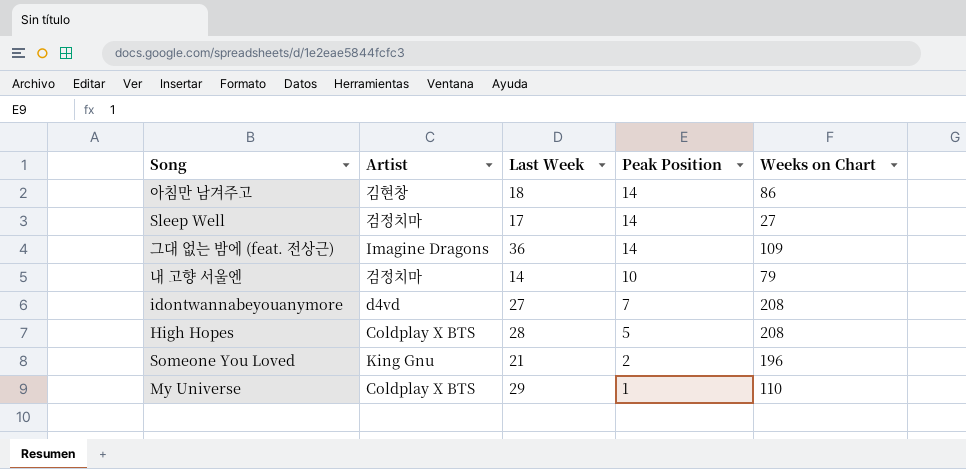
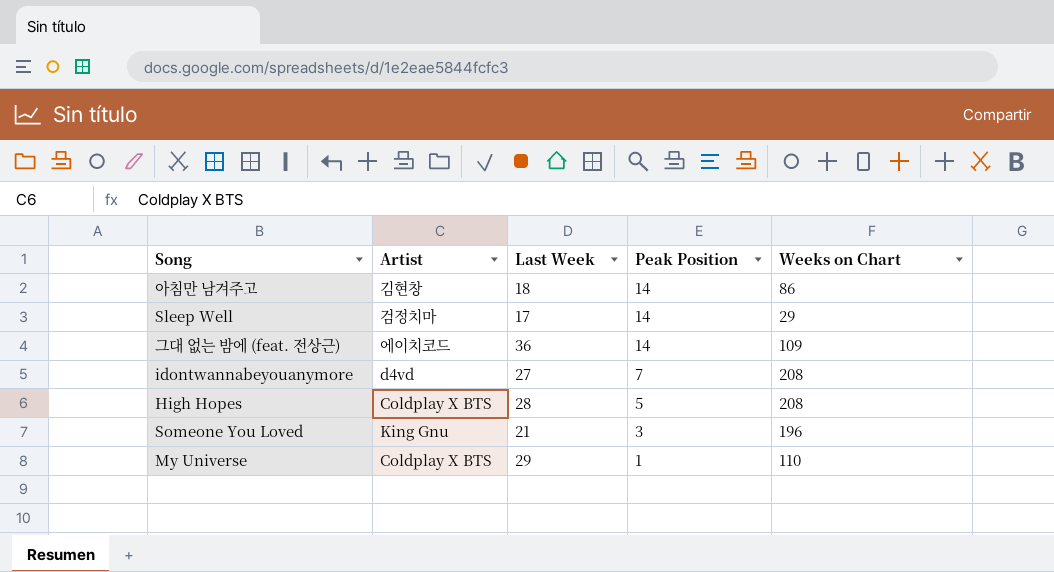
row 내 고향 서울엔: 검정치마 | 14 | 10 | 79 -> none
Sleep Well | Weeks on Chart: 27 -> 29
그대 없는 밤에 (feat. 전상근) | Artist: Imagine Dragons -> 에이치코드
Someone You Loved | Peak Position: 2 -> 3

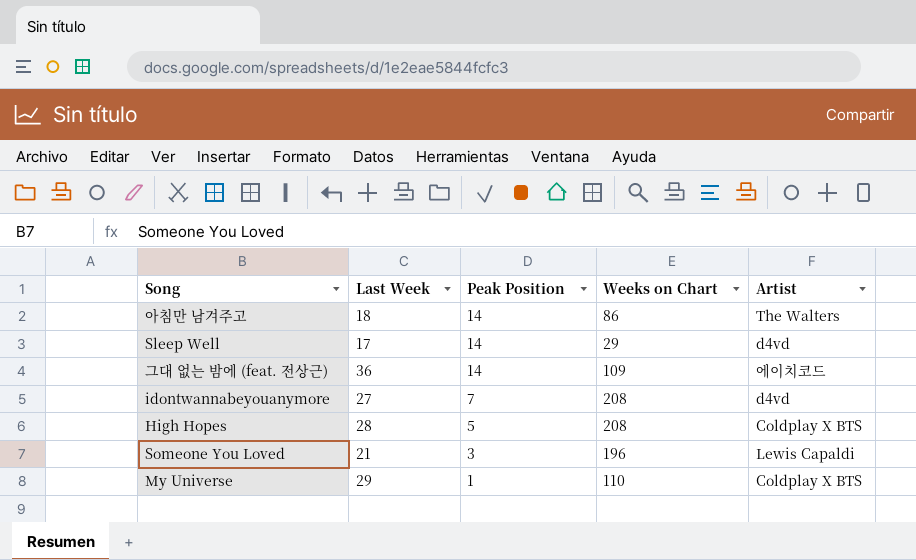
column Artist | position: 2 -> 5
아침만 남겨주고 | Artist: 김현창 -> The Walters
Sleep Well | Artist: 검정치마 -> d4vd
Someone You Loved | Artist: King Gnu -> Lewis Capaldi

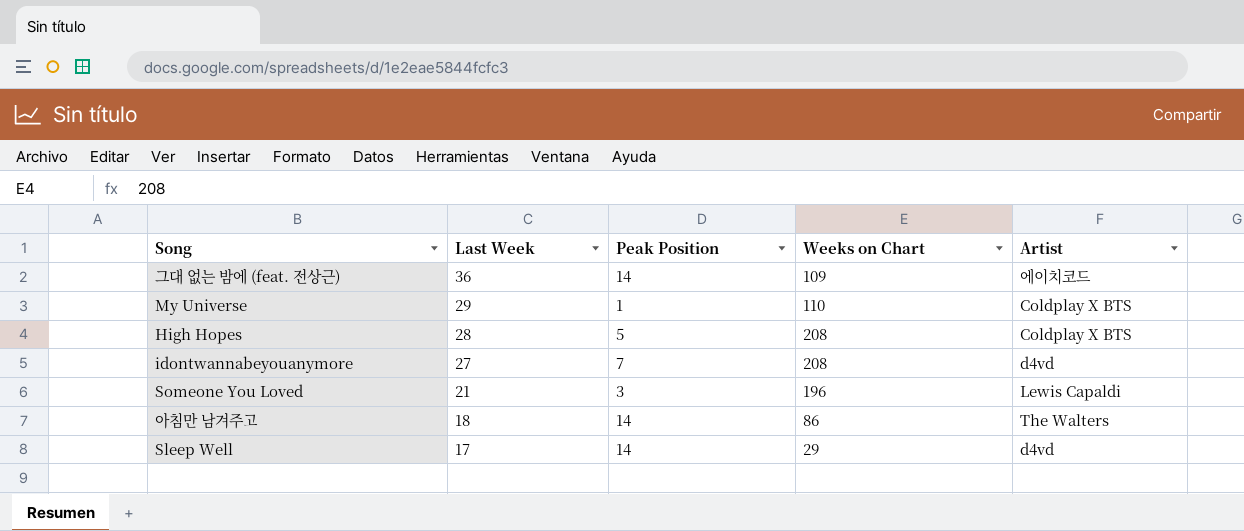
row order: Peak Position descending -> Last Week descending

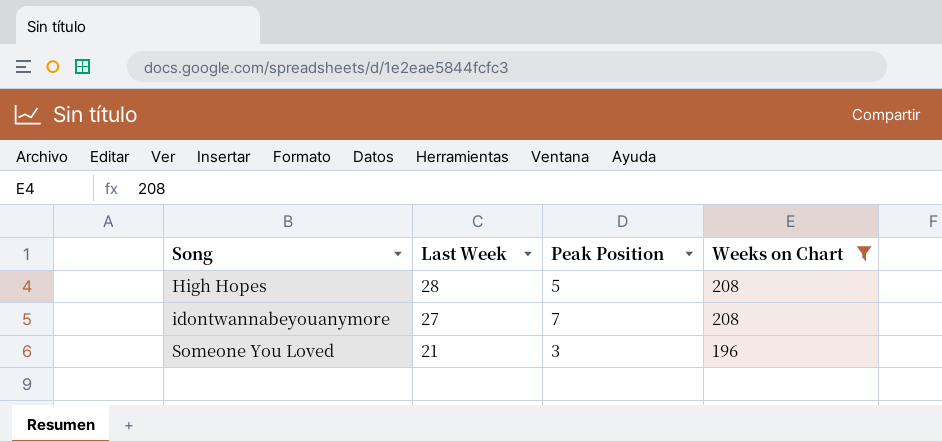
filter: none -> Weeks on Chart >= 196
column Artist | position: 5 -> none

